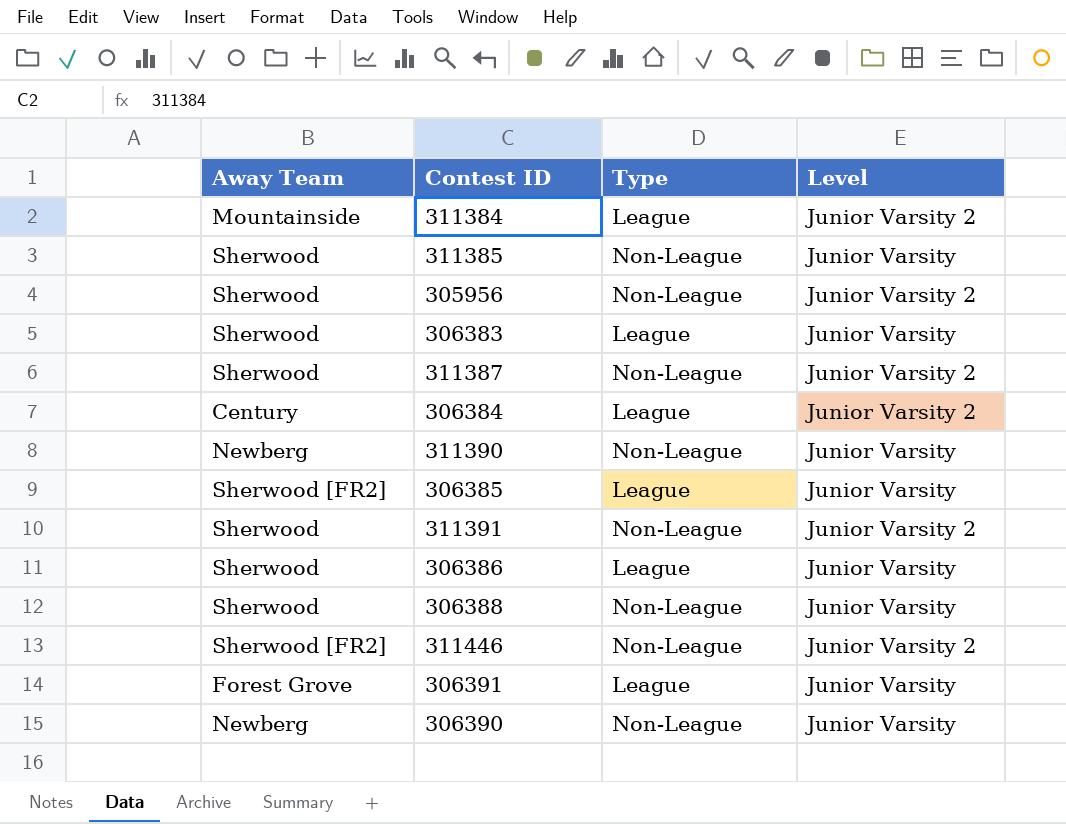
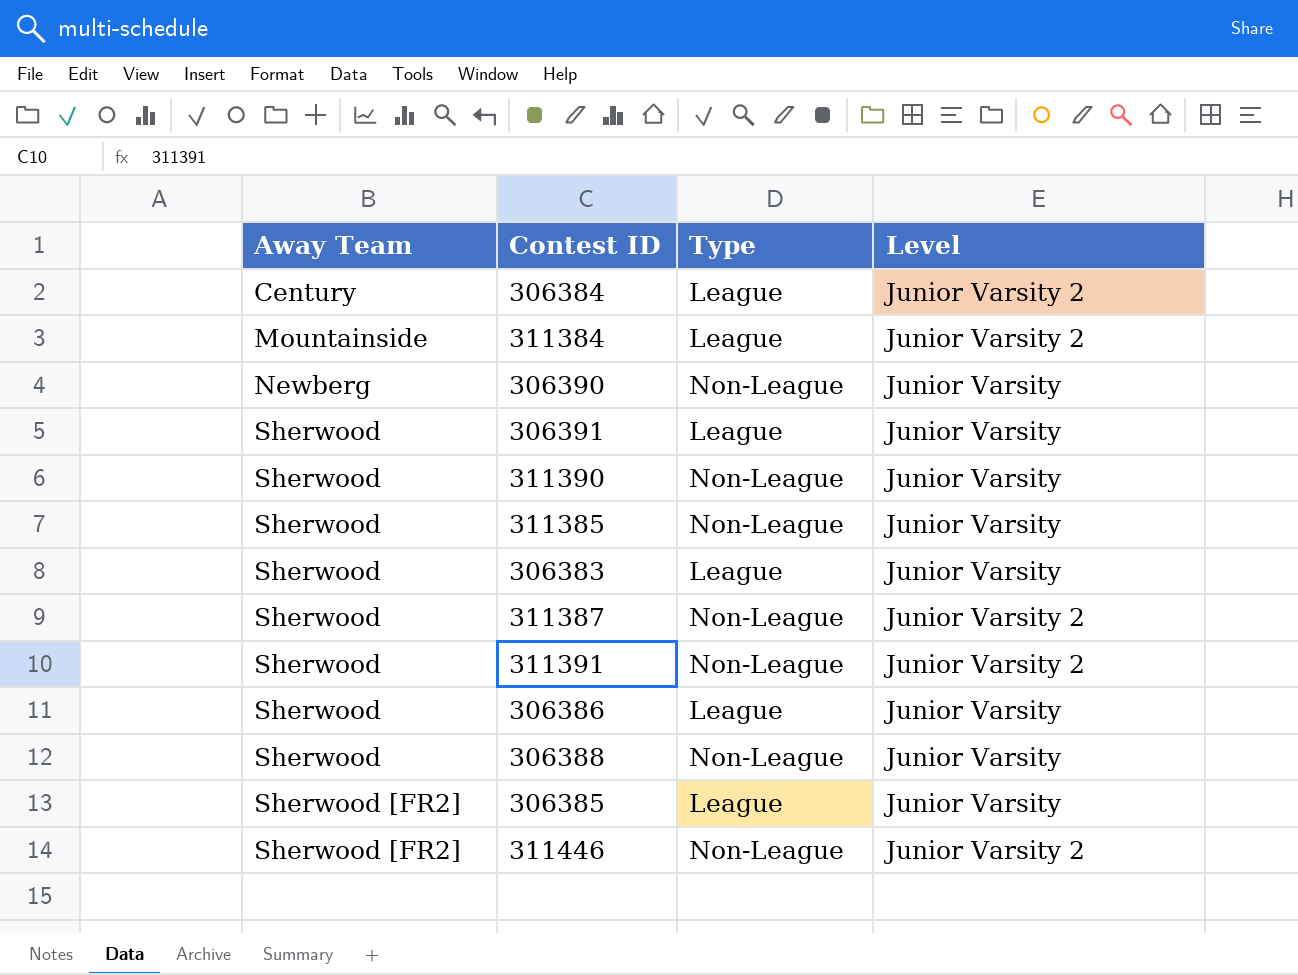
row order: none -> Away Team ascending
row 305956: Sherwood | Non-League | Junior Varsity 2 -> none
306391 | Away Team: Forest Grove -> Sherwood
311390 | Away Team: Newberg -> Sherwood

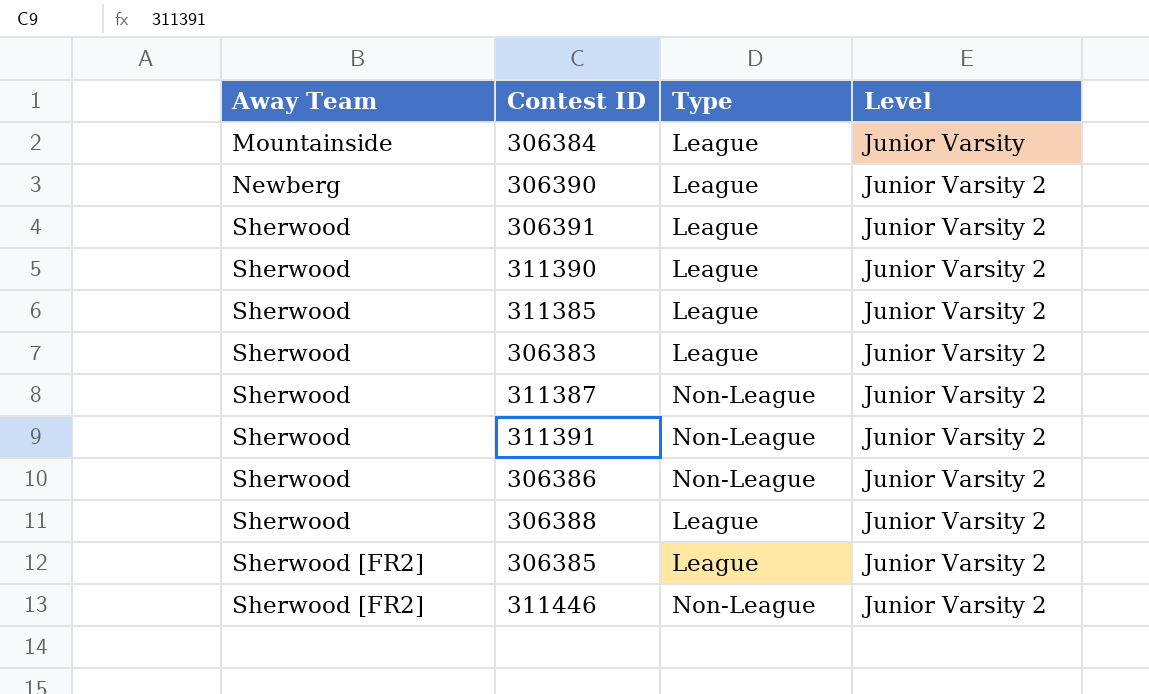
row 311384: Mountainside | League | Junior Varsity 2 -> none
306384 | Away Team: Century -> Mountainside
306384 | Level: Junior Varsity 2 -> Junior Varsity
306390 | Type: Non-League -> League
306390 | Level: Junior Varsity -> Junior Varsity 2
306391 | Level: Junior Varsity -> Junior Varsity 2
311390 | Type: Non-League -> League
311390 | Level: Junior Varsity -> Junior Varsity 2
311385 | Type: Non-League -> League
311385 | Level: Junior Varsity -> Junior Varsity 2
306383 | Level: Junior Varsity -> Junior Varsity 2
306386 | Type: League -> Non-League
306386 | Level: Junior Varsity -> Junior Varsity 2
306388 | Type: Non-League -> League
306388 | Level: Junior Varsity -> Junior Varsity 2
306385 | Level: Junior Varsity -> Junior Varsity 2

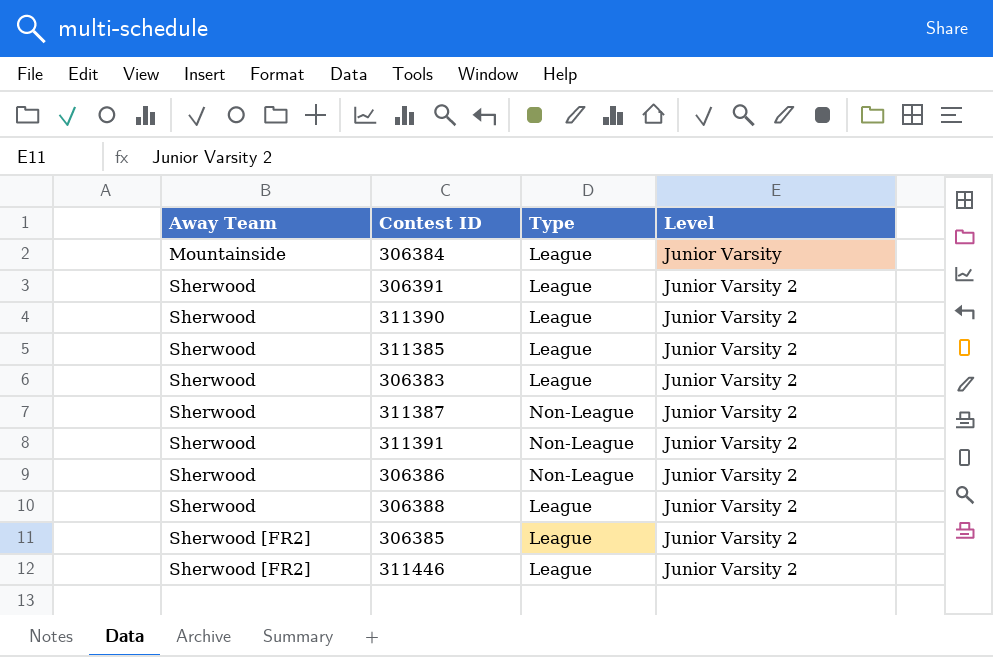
row 306390: Newberg | League | Junior Varsity 2 -> none
311446 | Type: Non-League -> League

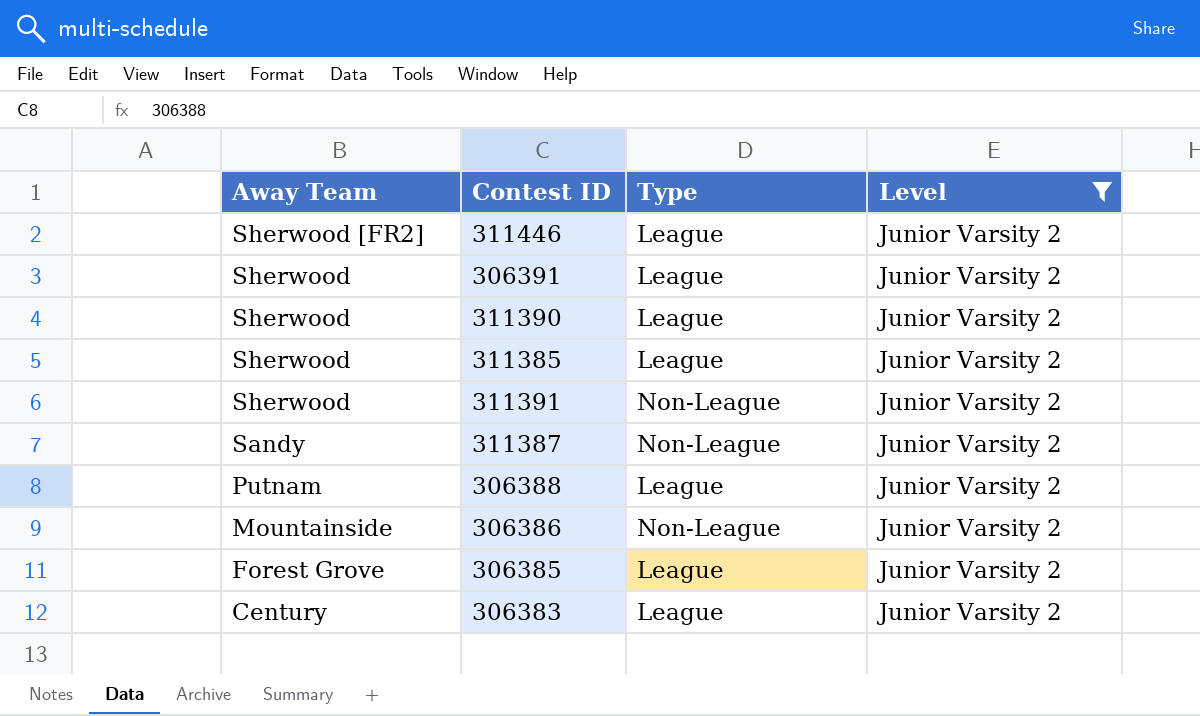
filter: none -> Level = Junior Varsity 2
row order: Away Team ascending -> Away Team descending
311387 | Away Team: Sherwood -> Sandy
306388 | Away Team: Sherwood -> Putnam
306386 | Away Team: Sherwood -> Mountainside
306385 | Away Team: Sherwood [FR2] -> Forest Grove
306383 | Away Team: Sherwood -> Century

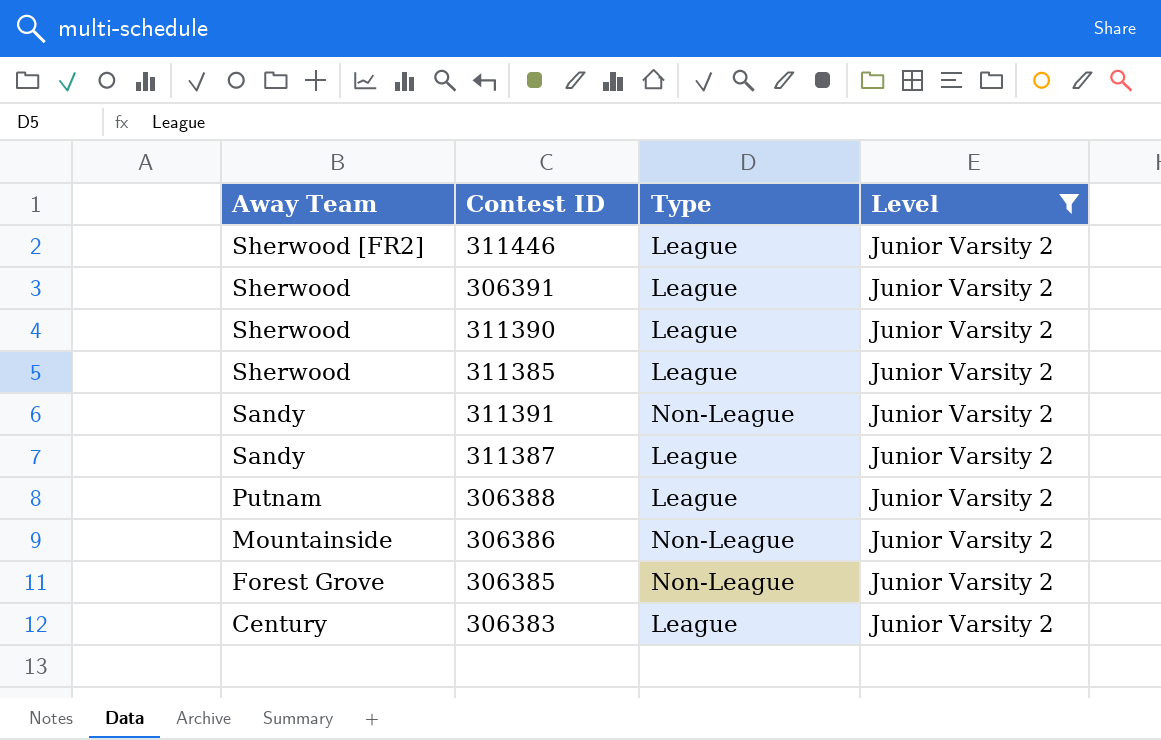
311391 | Away Team: Sherwood -> Sandy
311387 | Type: Non-League -> League
306385 | Type: League -> Non-League

